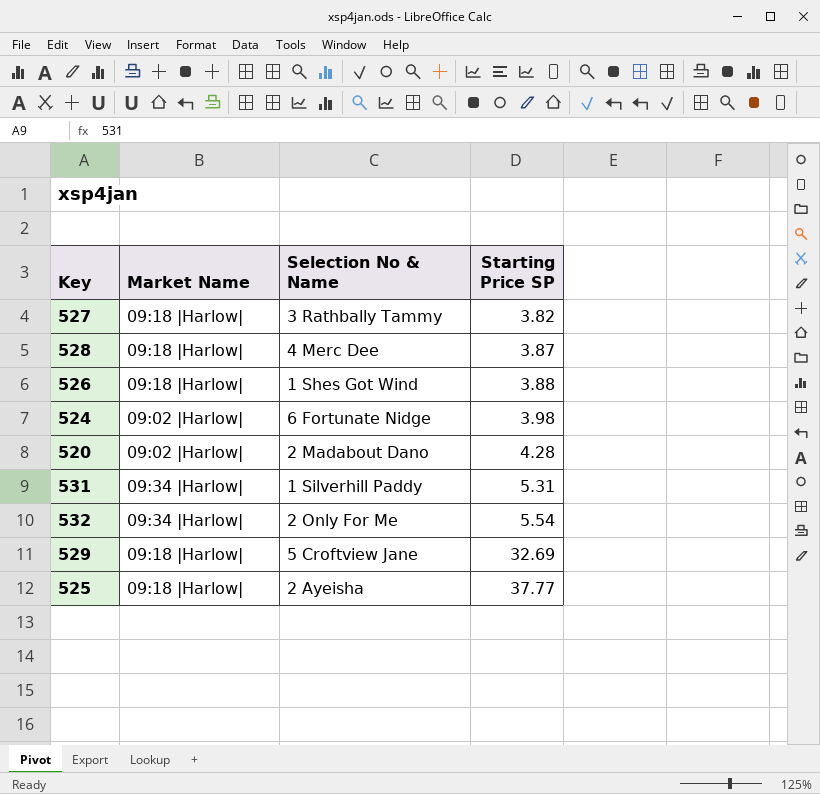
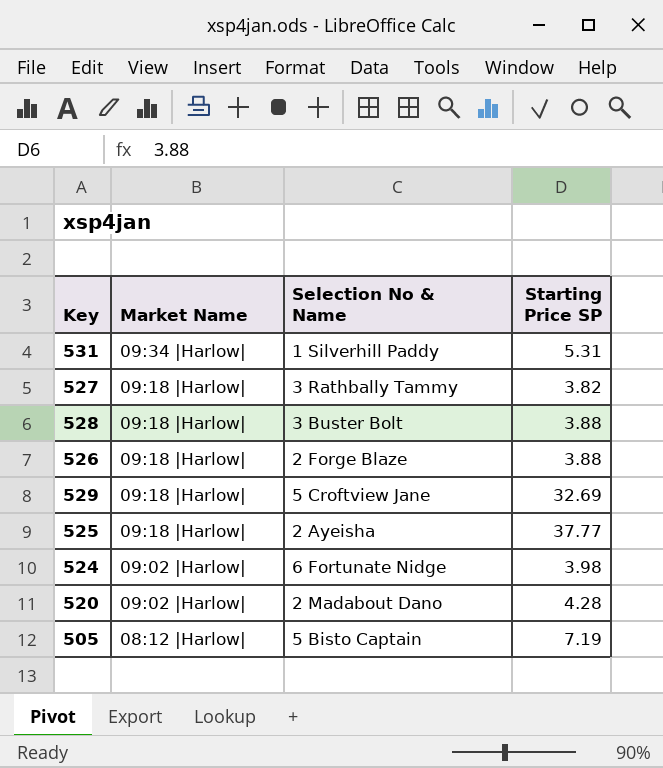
row order: Starting Price SP ascending -> Market Name descending
row 532: 09:34 |Harlow| | 2 Only For Me | 5.54 -> none
528 | Selection No & Name: 4 Merc Dee -> 3 Buster Bolt
528 | Starting Price SP: 3.87 -> 3.88
526 | Selection No & Name: 1 Shes Got Wind -> 2 Forge Blaze
row 505: none -> 08:12 |Harlow| | 5 Bisto Captain | 7.19

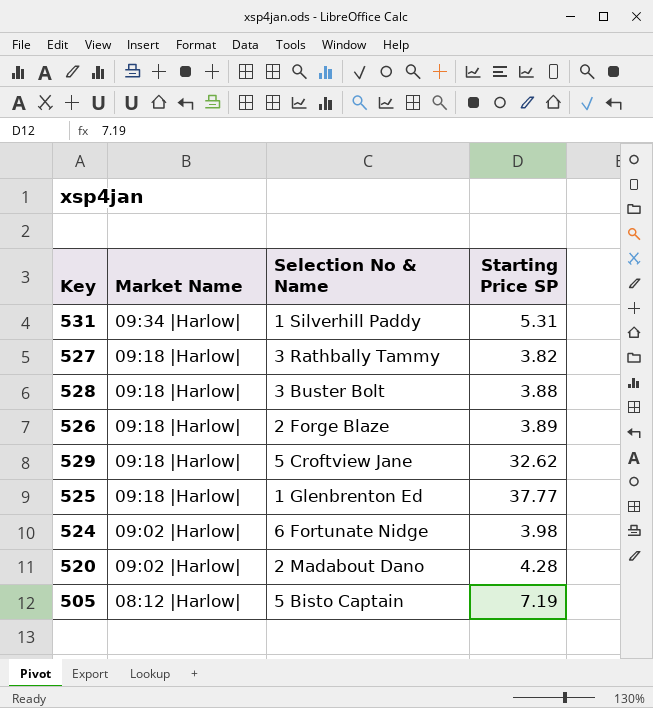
526 | Starting Price SP: 3.88 -> 3.89
529 | Starting Price SP: 32.69 -> 32.62
525 | Selection No & Name: 2 Ayeisha -> 1 Glenbrenton Ed

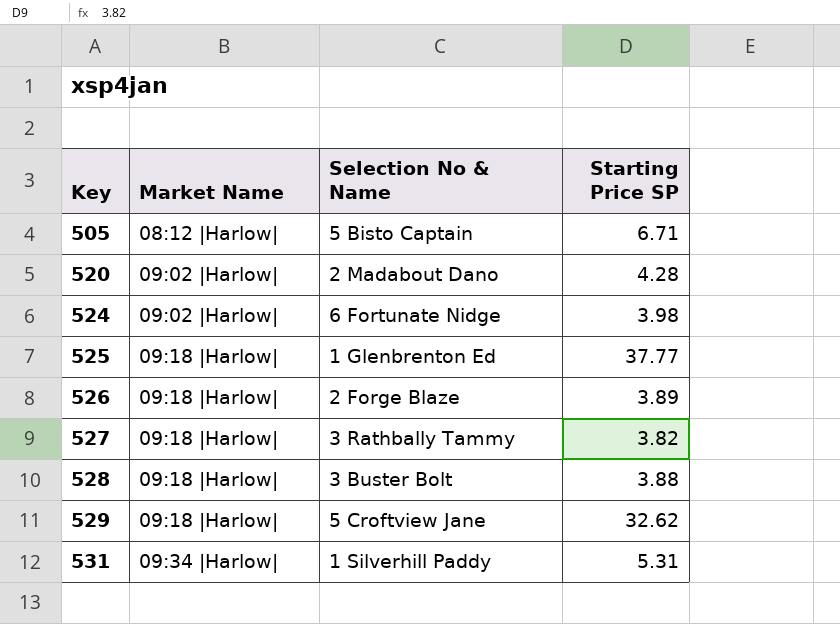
row order: Market Name descending -> Key ascending
505 | Starting Price SP: 7.19 -> 6.71

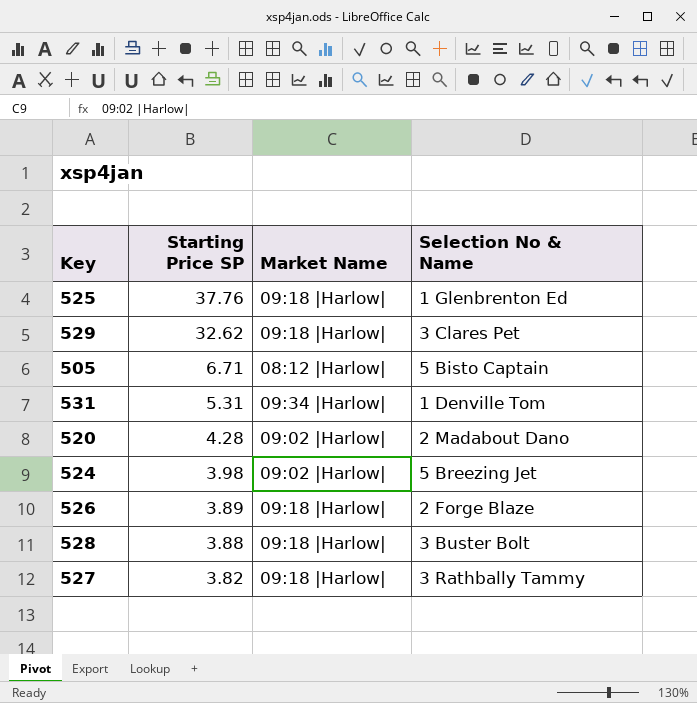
row order: Key ascending -> Starting Price SP descending
column Starting Price SP | position: 4 -> 2
525 | Starting Price SP: 37.77 -> 37.76
529 | Selection No & Name: 5 Croftview Jane -> 3 Clares Pet
531 | Selection No & Name: 1 Silverhill Paddy -> 1 Denville Tom
524 | Selection No & Name: 6 Fortunate Nidge -> 5 Breezing Jet

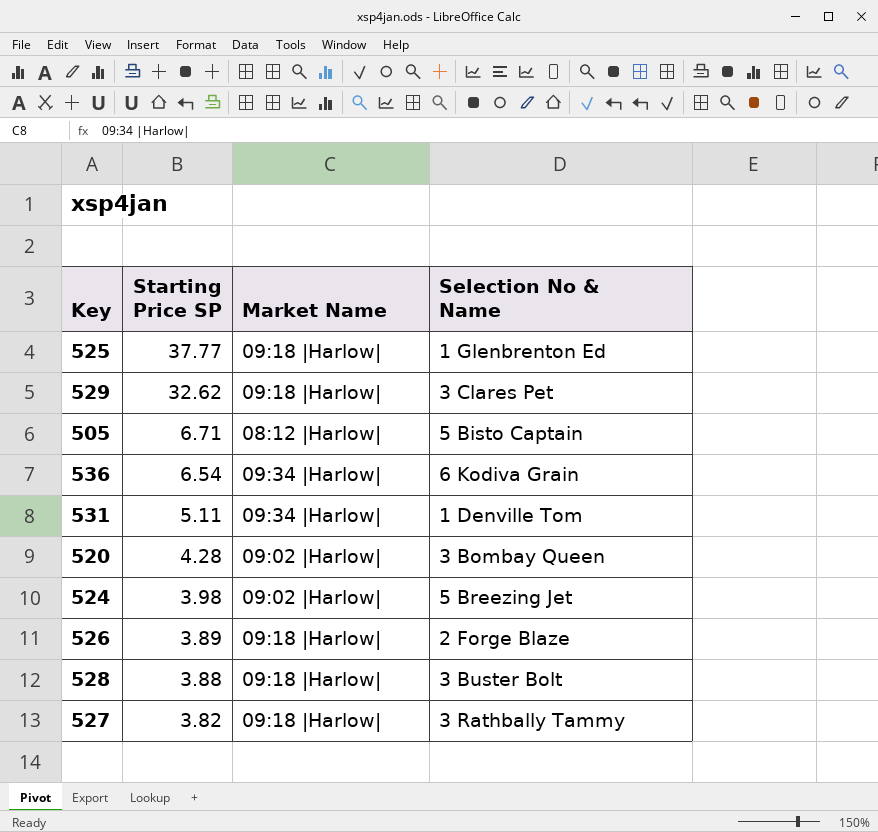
525 | Starting Price SP: 37.76 -> 37.77
row 536: none -> 6.54 | 09:34 |Harlow| | 6 Kodiva Grain
531 | Starting Price SP: 5.31 -> 5.11
520 | Selection No & Name: 2 Madabout Dano -> 3 Bombay Queen

